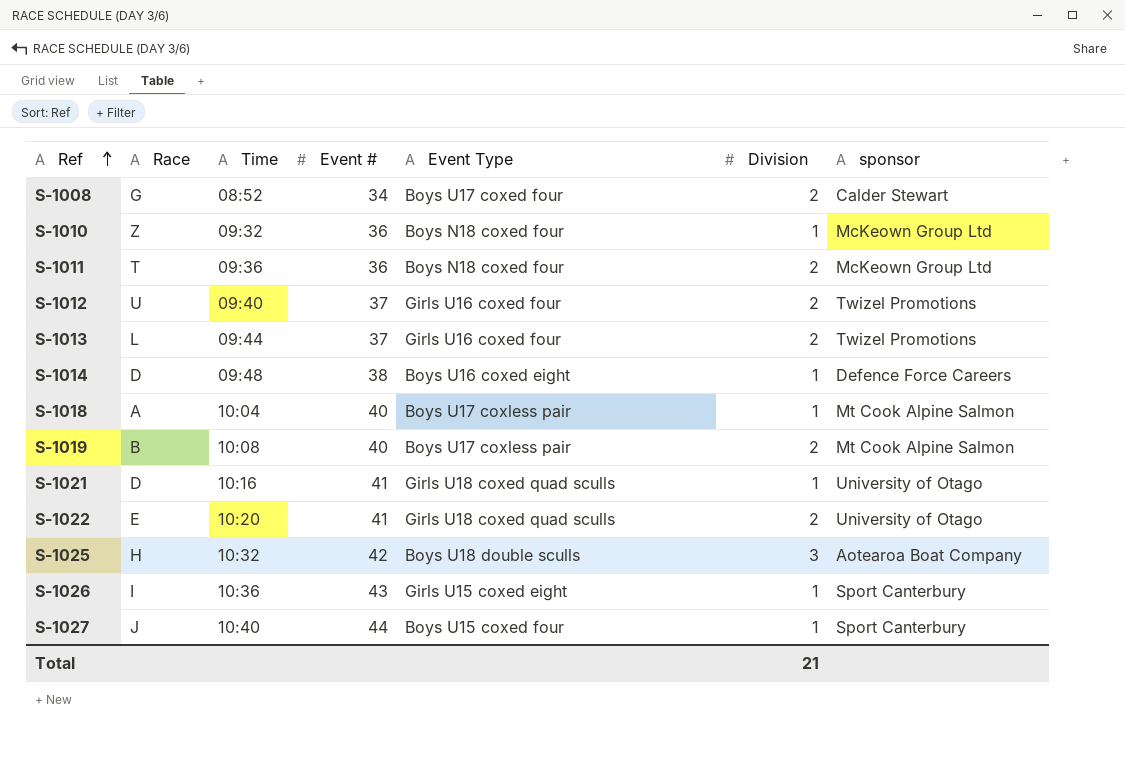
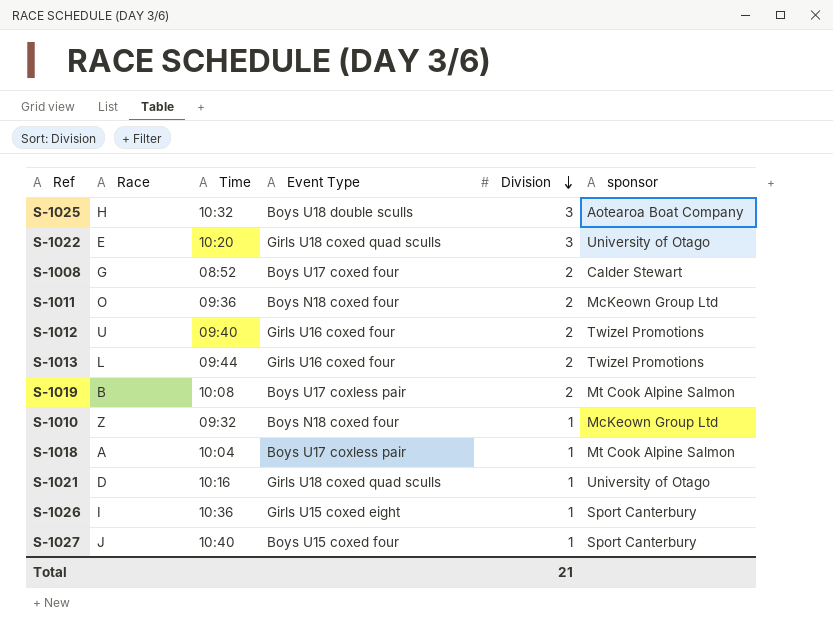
row order: Ref ascending -> Division descending
column Event # | position: 4 -> none
row S-1014: D | 09:48 | 38 | Boys U16 coxed eight | 1 | Defence Force Careers -> none
S-1022 | Division: 2 -> 3
S-1011 | Race: T -> O

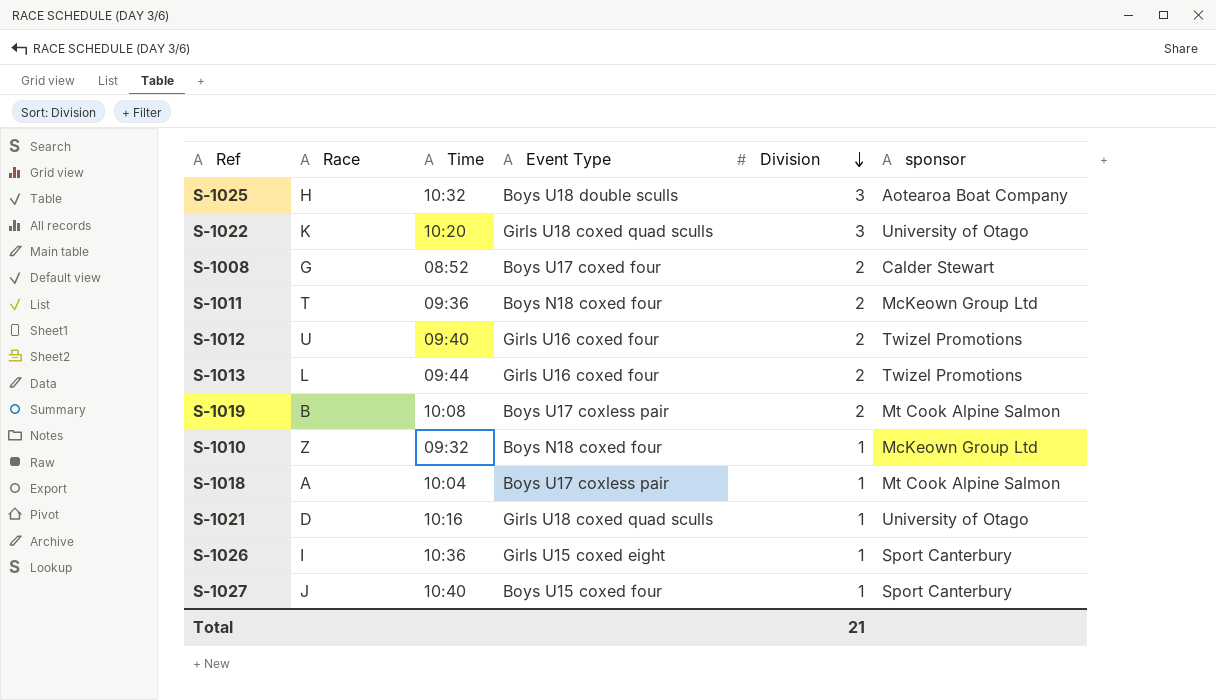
S-1022 | Race: E -> K
S-1011 | Race: O -> T

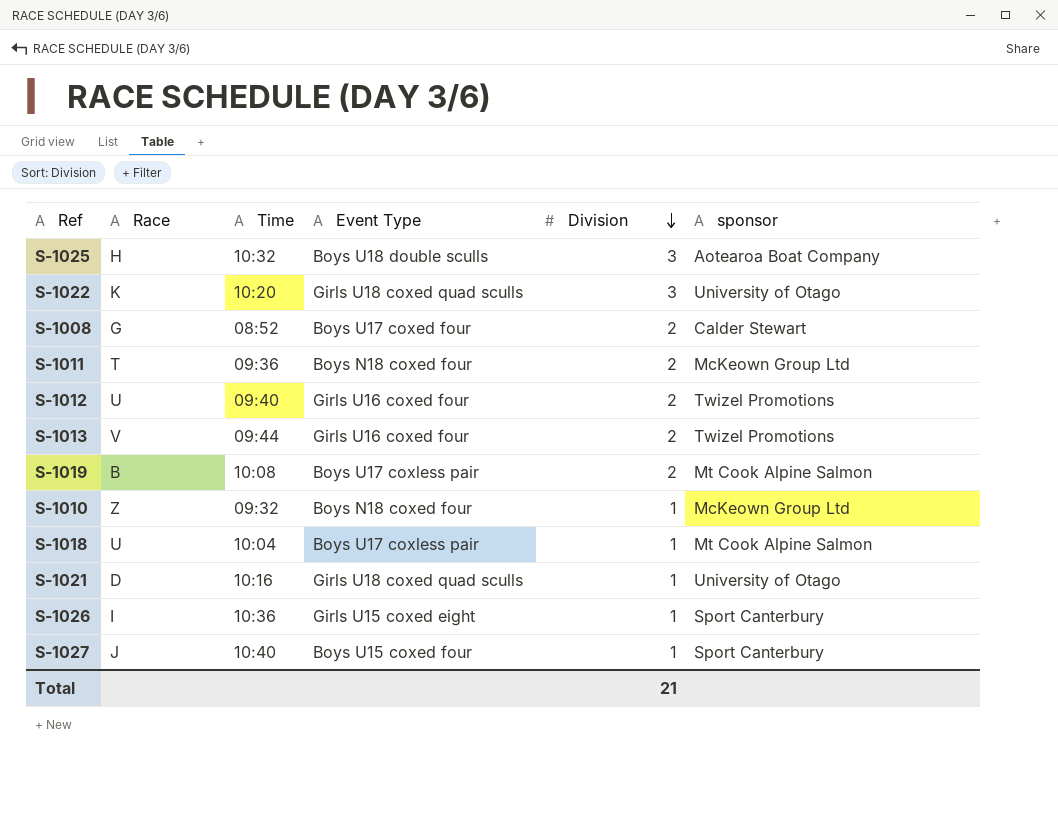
S-1013 | Race: L -> V
S-1018 | Race: A -> U

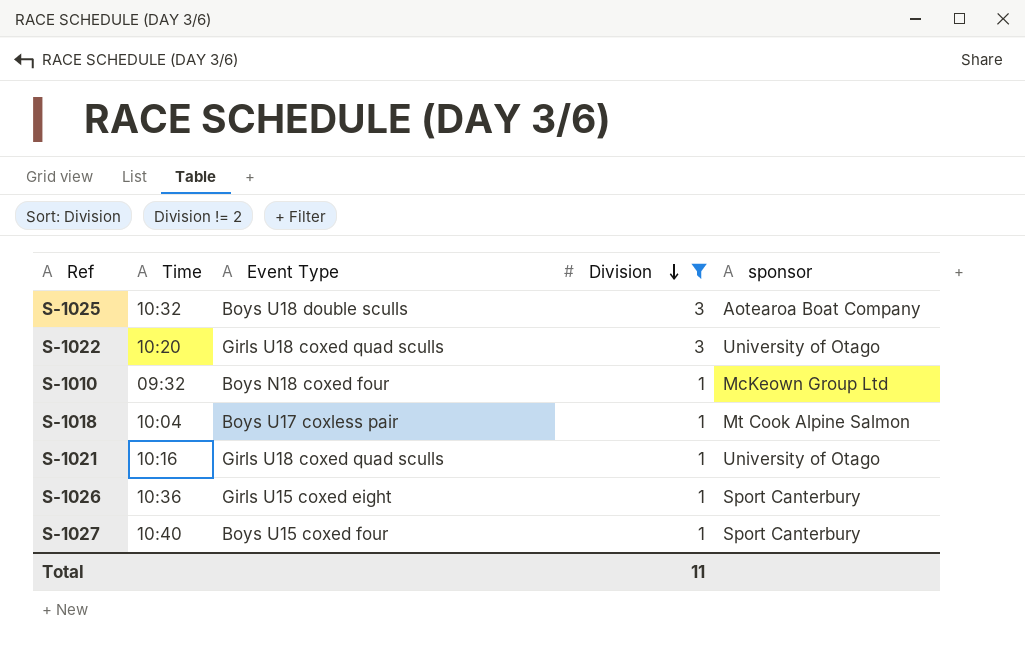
filter: none -> Division != 2
column Race | position: 2 -> none
Total | Division: 21 -> 11

